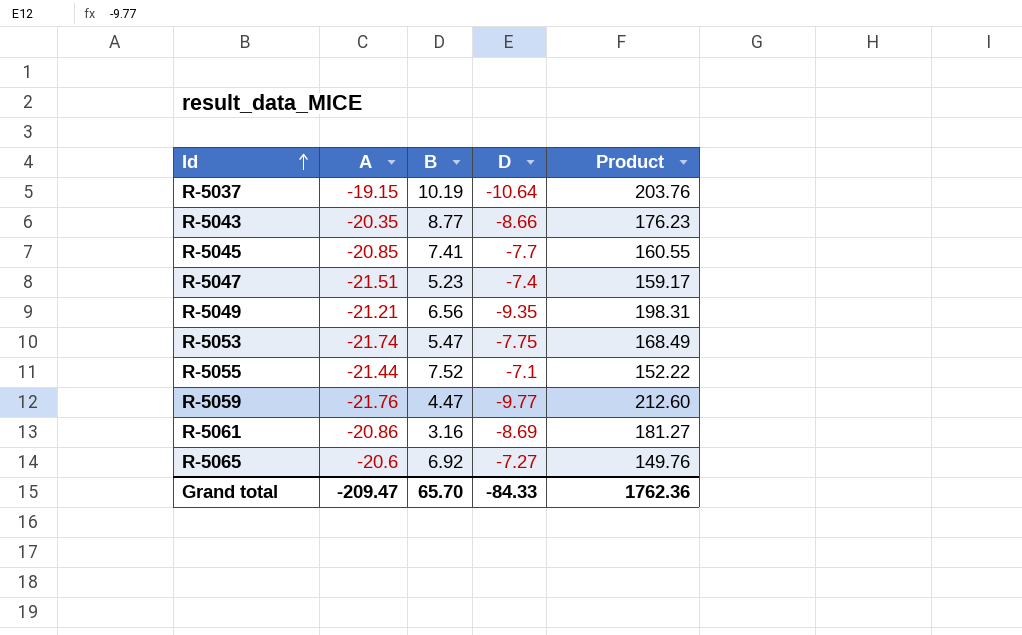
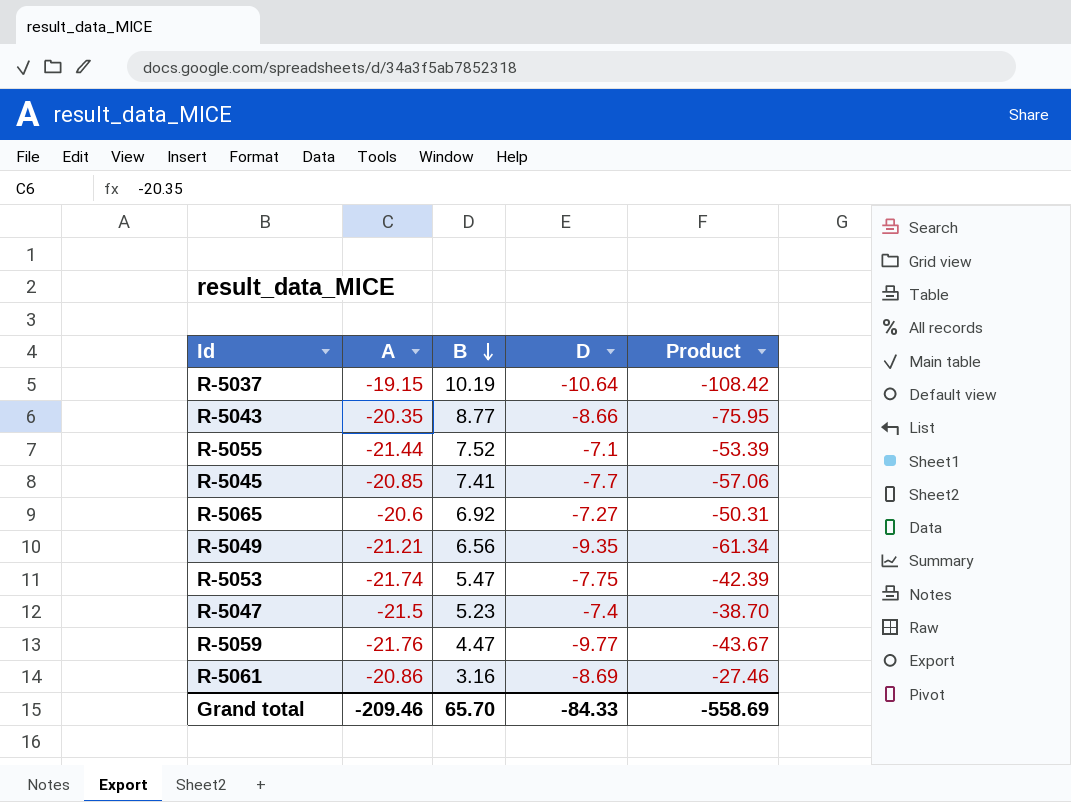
row order: Id ascending -> B descending
column Product | formula: [A] * [D] -> [B] * [D]
R-5047 | A: -21.51 -> -21.5
Grand total | A: -209.47 -> -209.46
Grand total | Product: 1762.36 -> -558.69

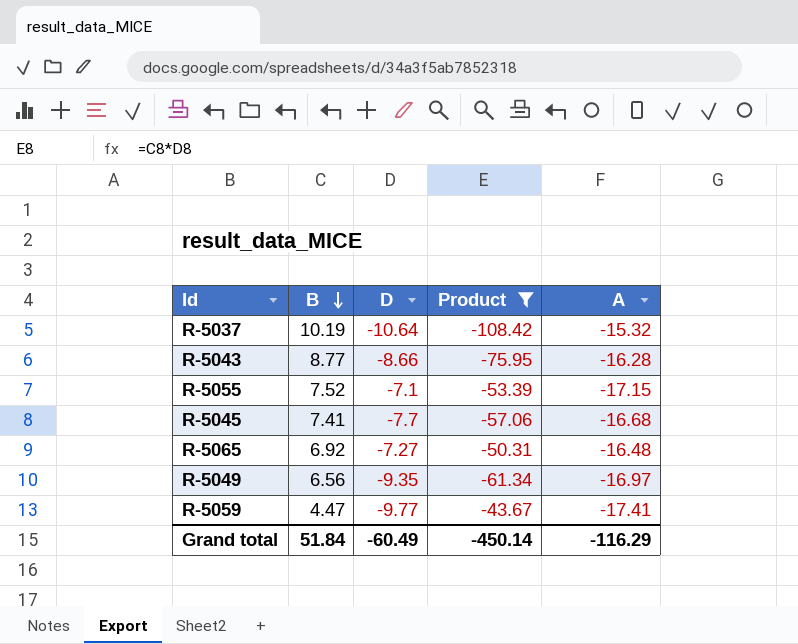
filter: none -> Product <= -43.67
column A | position: 2 -> 5
R-5037 | A: -19.15 -> -15.32
R-5043 | A: -20.35 -> -16.28
R-5055 | A: -21.44 -> -17.15
R-5045 | A: -20.85 -> -16.68
R-5065 | A: -20.6 -> -16.48
R-5049 | A: -21.21 -> -16.97
R-5059 | A: -21.76 -> -17.41
Grand total | B: 65.70 -> 51.84
Grand total | D: -84.33 -> -60.49
Grand total | Product: -558.69 -> -450.14
Grand total | A: -209.46 -> -116.29

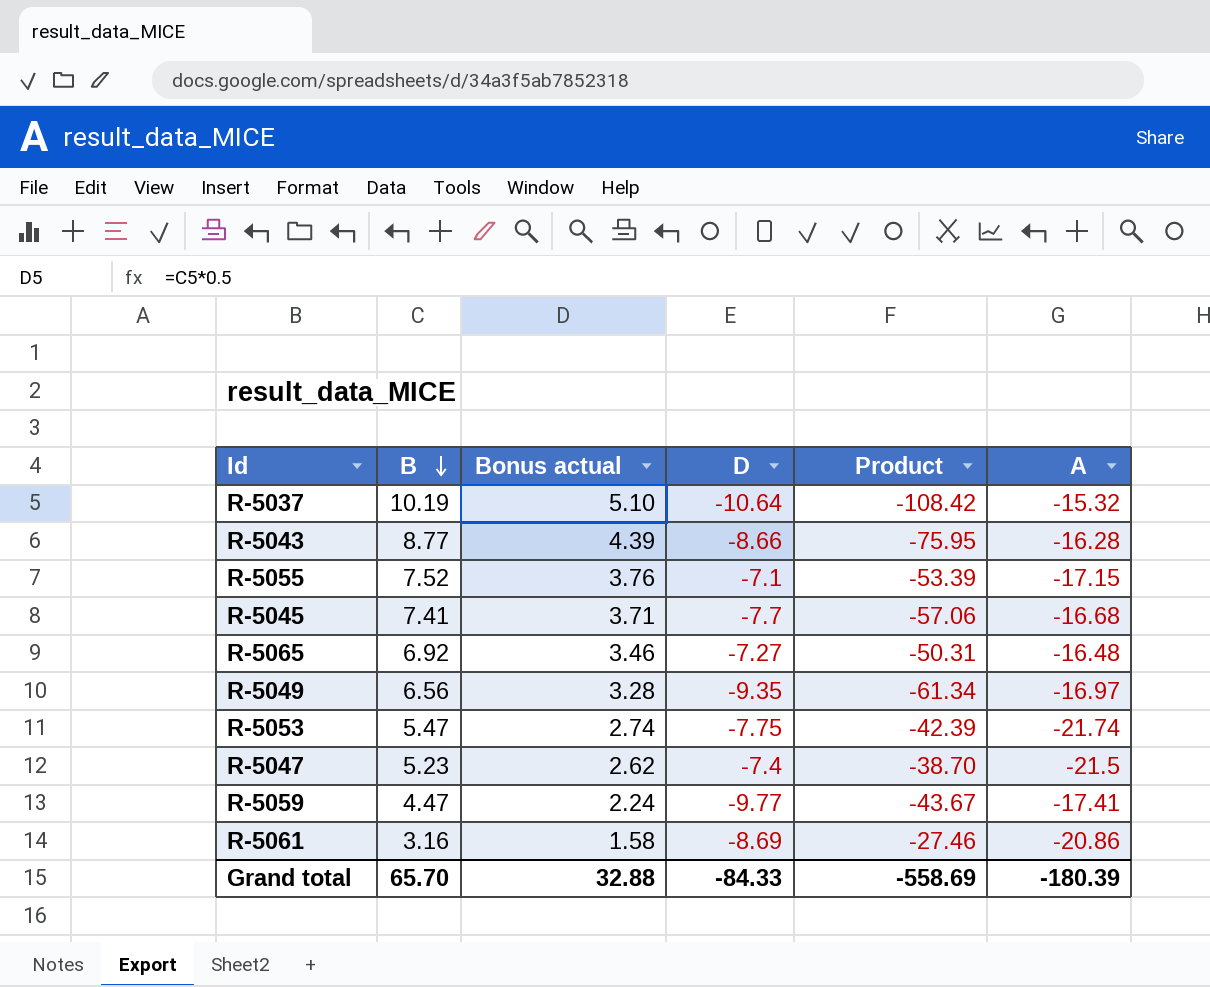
filter: Product <= -43.67 -> none
column Bonus actual | formula: none -> [B] * 0.5
Grand total | B: 51.84 -> 65.70
Grand total | D: -60.49 -> -84.33
Grand total | Product: -450.14 -> -558.69
Grand total | A: -116.29 -> -180.39

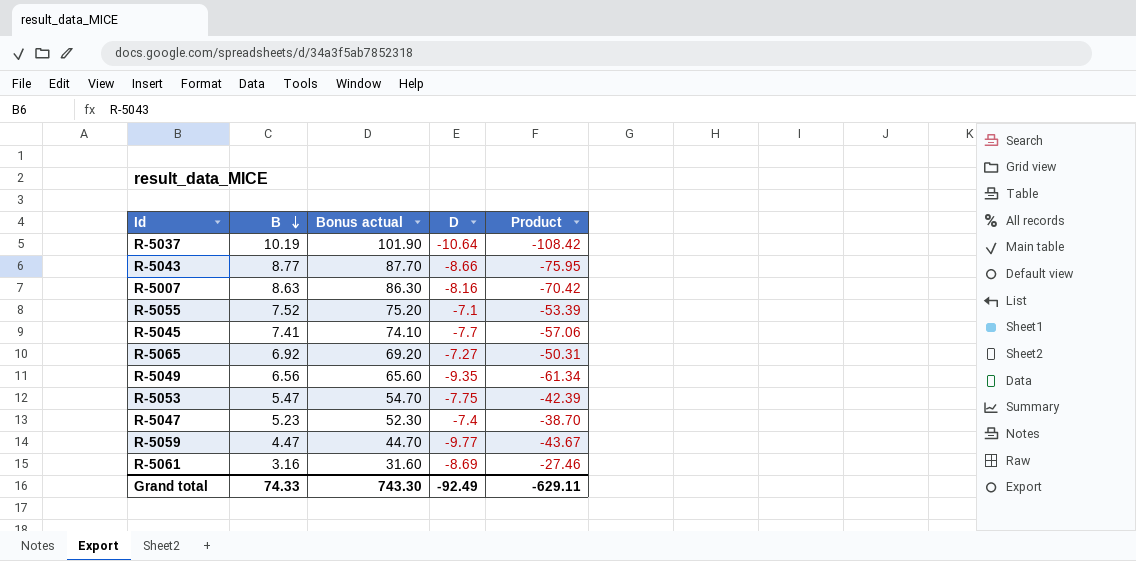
column A | position: 6 -> none
column Bonus actual | formula: [B] * 0.5 -> [B] * 10
row R-5007: none -> 8.63 | 86.30 | -8.16 | -70.42
Grand total | B: 65.70 -> 74.33
Grand total | Bonus actual: 32.88 -> 743.30
Grand total | D: -84.33 -> -92.49
Grand total | Product: -558.69 -> -629.11

